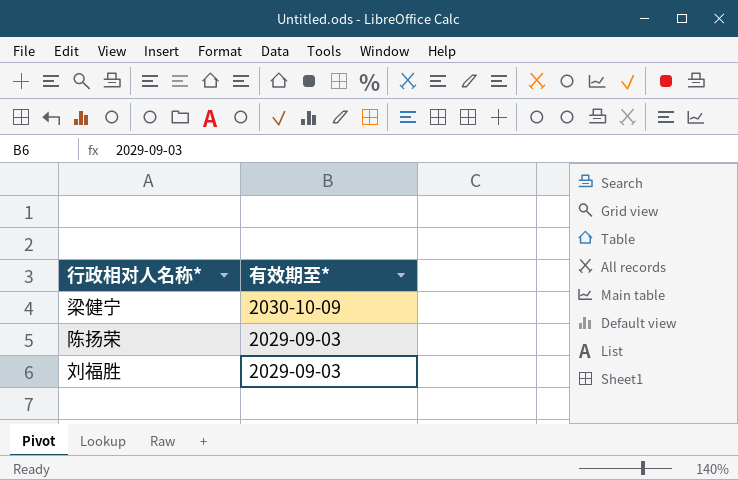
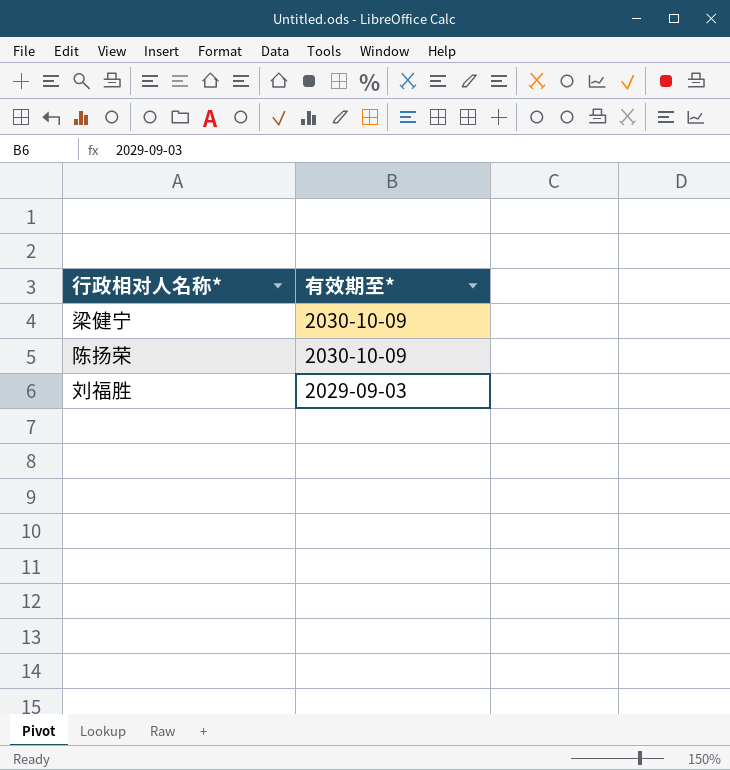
陈扬荣 | 有效期至*: 2029-09-03 -> 2030-10-09

